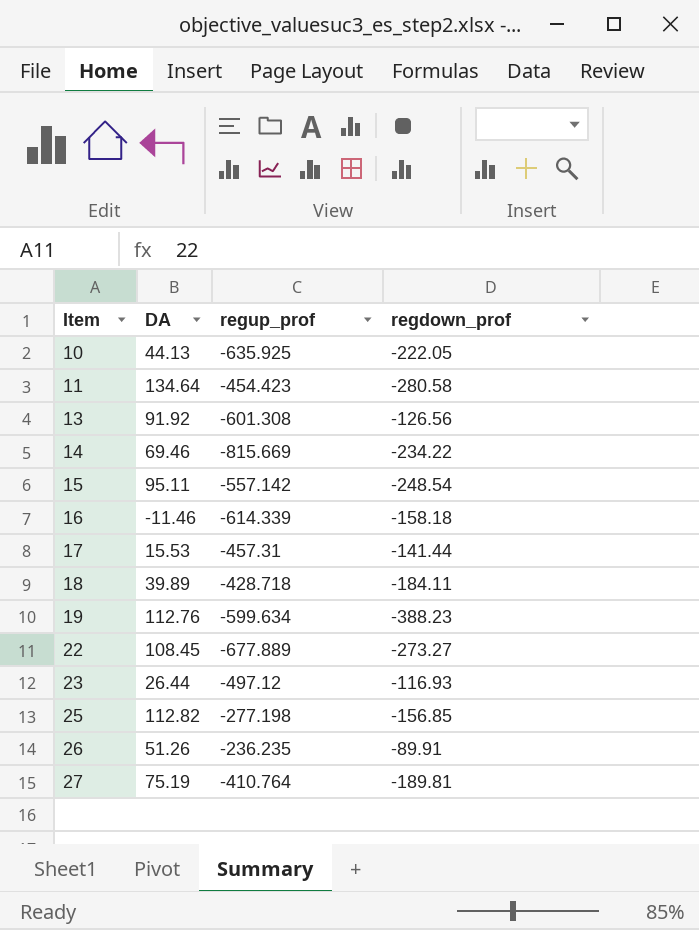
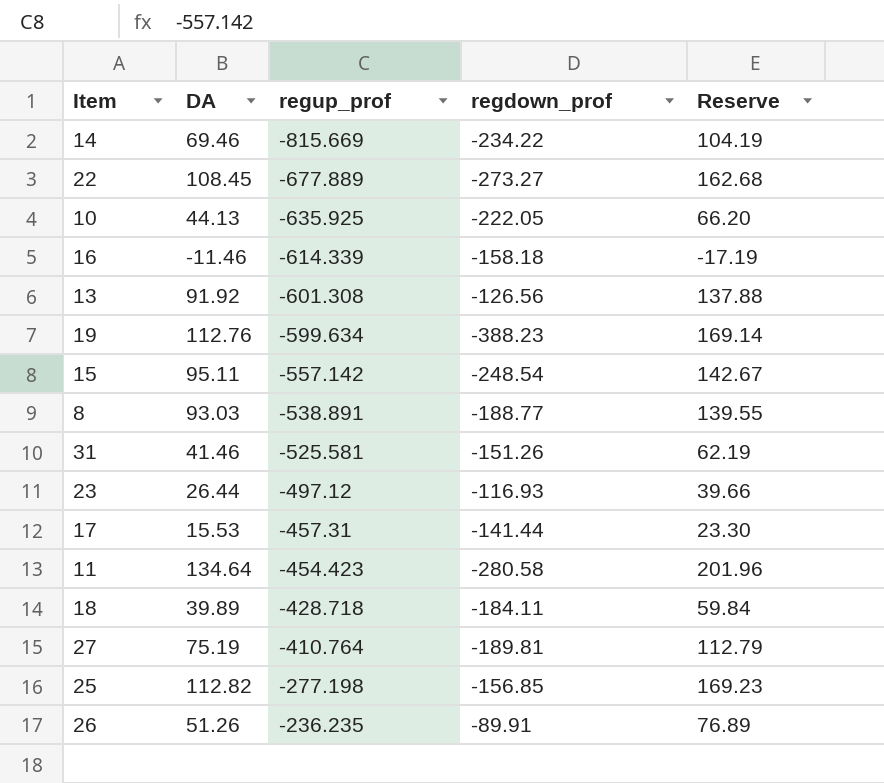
row order: Item ascending -> regup_prof ascending
column Reserve | formula: none -> [DA] * 1.5
row 8: none -> 93.03 | -538.891 | -188.77 | 139.55
row 31: none -> 41.46 | -525.581 | -151.26 | 62.19

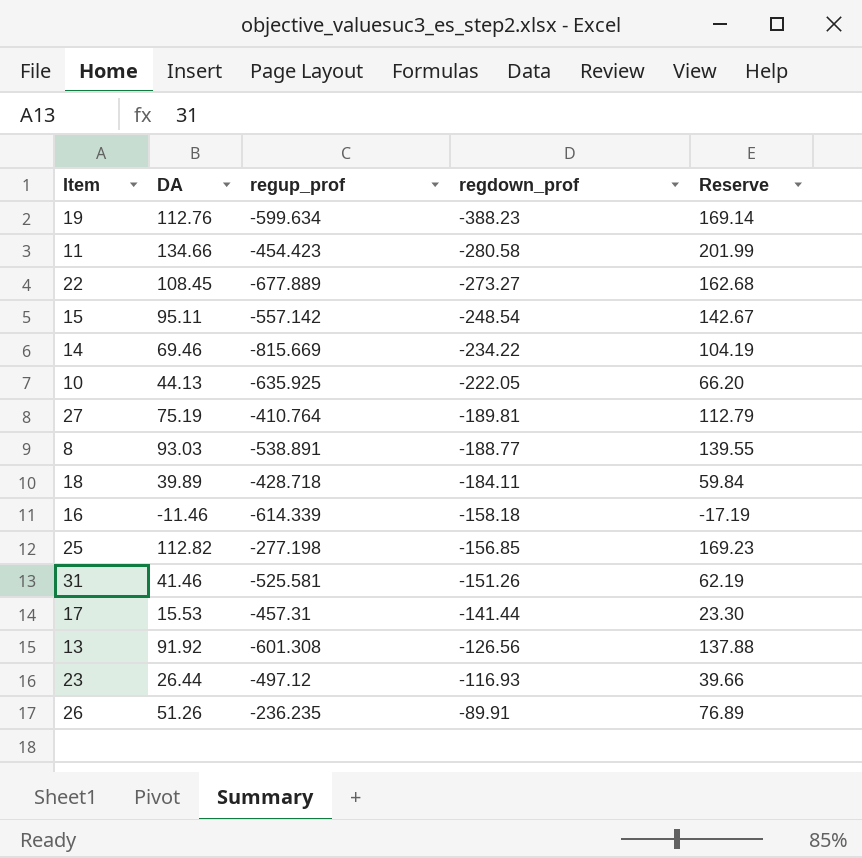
row order: regup_prof ascending -> regdown_prof ascending
11 | DA: 134.64 -> 134.66
11 | Reserve: 201.96 -> 201.99

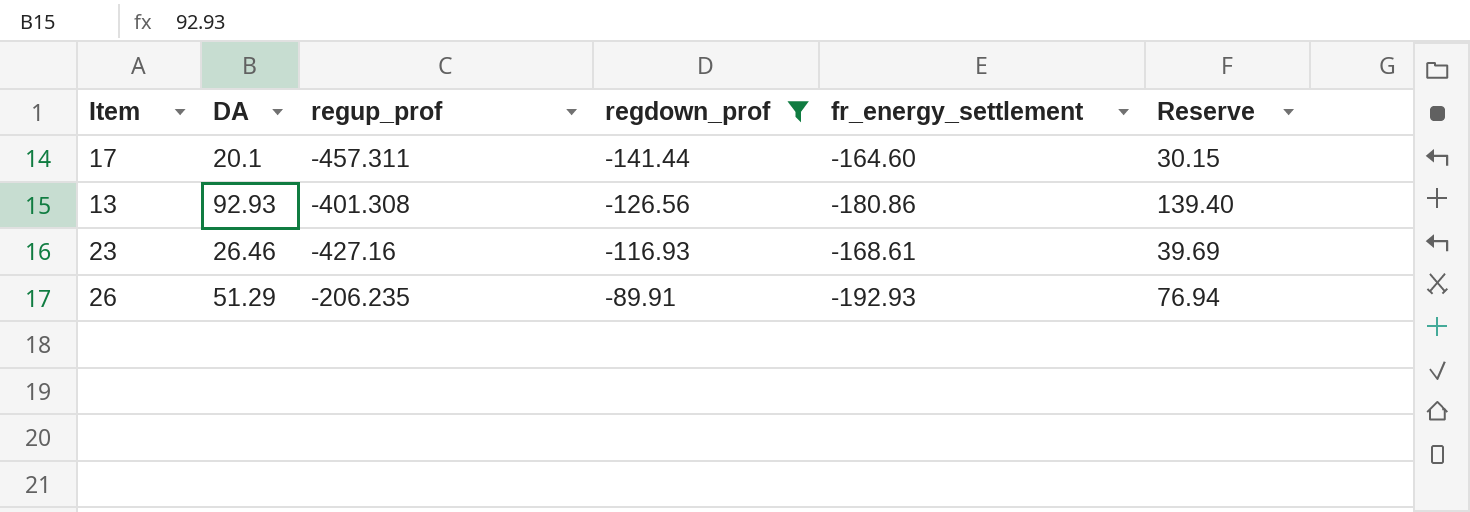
filter: none -> regdown_prof >= -141.44
column fr_energy_settlement | position: none -> 5
17 | DA: 15.53 -> 20.1
17 | regup_prof: -457.31 -> -457.311
17 | Reserve: 23.30 -> 30.15
13 | DA: 91.92 -> 92.93
13 | regup_prof: -601.308 -> -401.308
13 | Reserve: 137.88 -> 139.40
23 | DA: 26.44 -> 26.46
23 | regup_prof: -497.12 -> -427.16
23 | Reserve: 39.66 -> 39.69
26 | DA: 51.26 -> 51.29
26 | regup_prof: -236.235 -> -206.235
26 | Reserve: 76.89 -> 76.94

